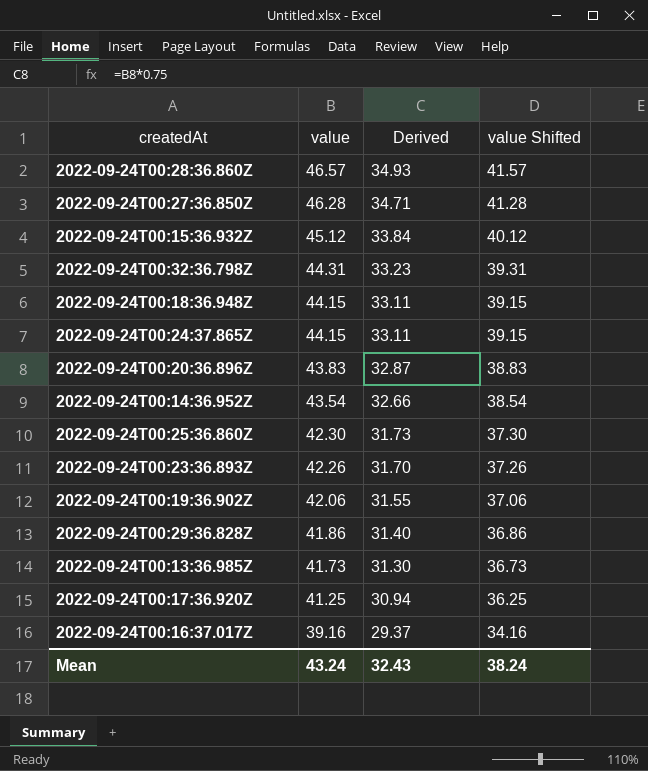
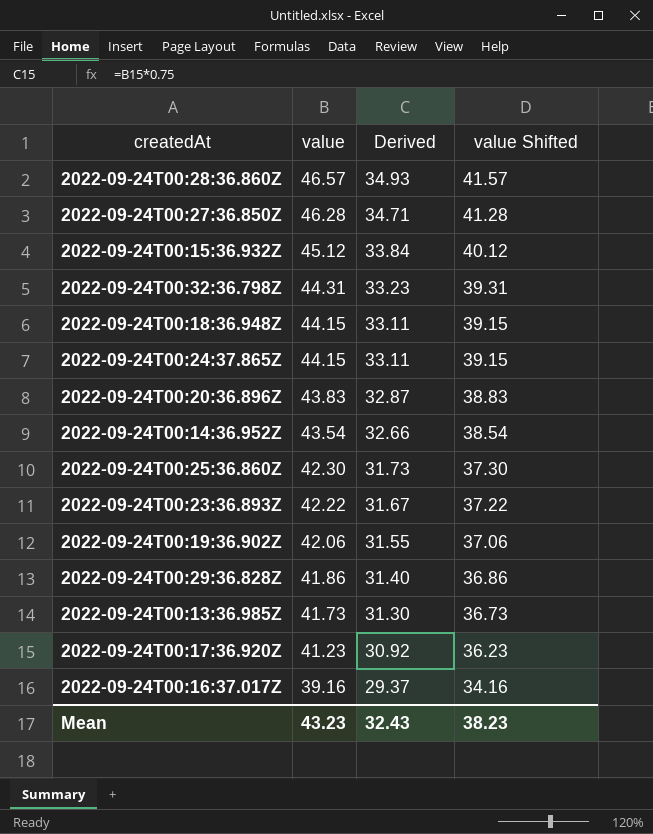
2022-09-24T00:23:36.893Z | value: 42.26 -> 42.22
2022-09-24T00:23:36.893Z | Derived: 31.70 -> 31.67
2022-09-24T00:23:36.893Z | value Shifted: 37.26 -> 37.22
2022-09-24T00:17:36.920Z | value: 41.25 -> 41.23
2022-09-24T00:17:36.920Z | Derived: 30.94 -> 30.92
2022-09-24T00:17:36.920Z | value Shifted: 36.25 -> 36.23
Mean | value: 43.24 -> 43.23
Mean | value Shifted: 38.24 -> 38.23

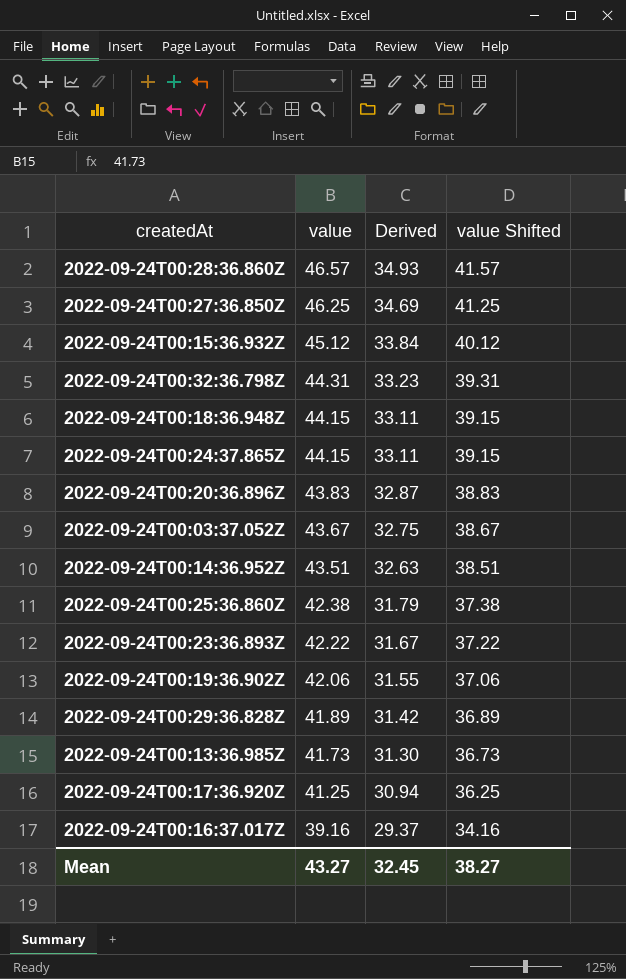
2022-09-24T00:27:36.850Z | value: 46.28 -> 46.25
2022-09-24T00:27:36.850Z | Derived: 34.71 -> 34.69
2022-09-24T00:27:36.850Z | value Shifted: 41.28 -> 41.25
row 2022-09-24T00:03:37.052Z: none -> 43.67 | 32.75 | 38.67
2022-09-24T00:14:36.952Z | value: 43.54 -> 43.51
2022-09-24T00:14:36.952Z | Derived: 32.66 -> 32.63
2022-09-24T00:14:36.952Z | value Shifted: 38.54 -> 38.51
2022-09-24T00:25:36.860Z | value: 42.30 -> 42.38
2022-09-24T00:25:36.860Z | Derived: 31.73 -> 31.79
2022-09-24T00:25:36.860Z | value Shifted: 37.30 -> 37.38
2022-09-24T00:29:36.828Z | value: 41.86 -> 41.89
2022-09-24T00:29:36.828Z | Derived: 31.40 -> 31.42
2022-09-24T00:29:36.828Z | value Shifted: 36.86 -> 36.89
2022-09-24T00:17:36.920Z | value: 41.23 -> 41.25
2022-09-24T00:17:36.920Z | Derived: 30.92 -> 30.94
2022-09-24T00:17:36.920Z | value Shifted: 36.23 -> 36.25
Mean | value: 43.23 -> 43.27
Mean | Derived: 32.43 -> 32.45
Mean | value Shifted: 38.23 -> 38.27

